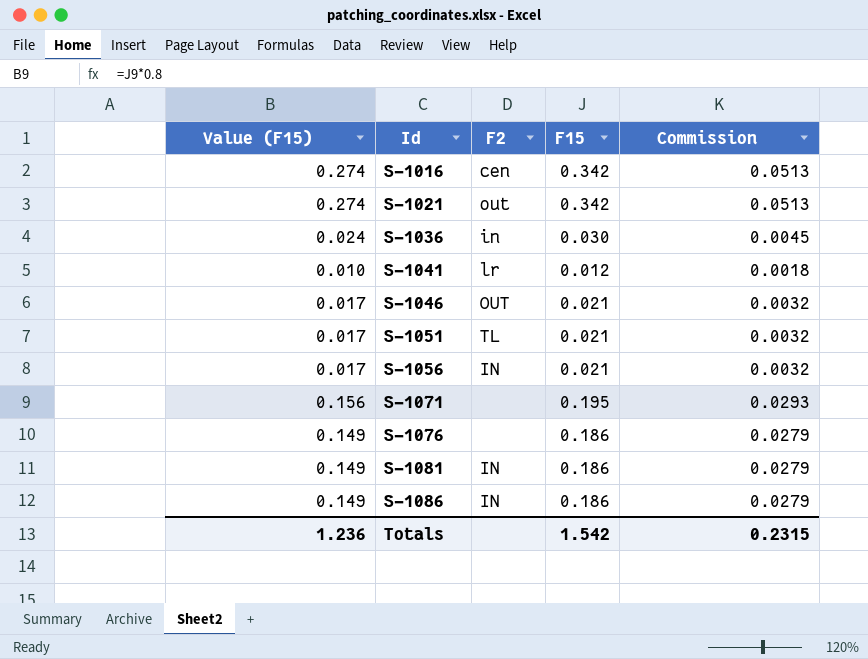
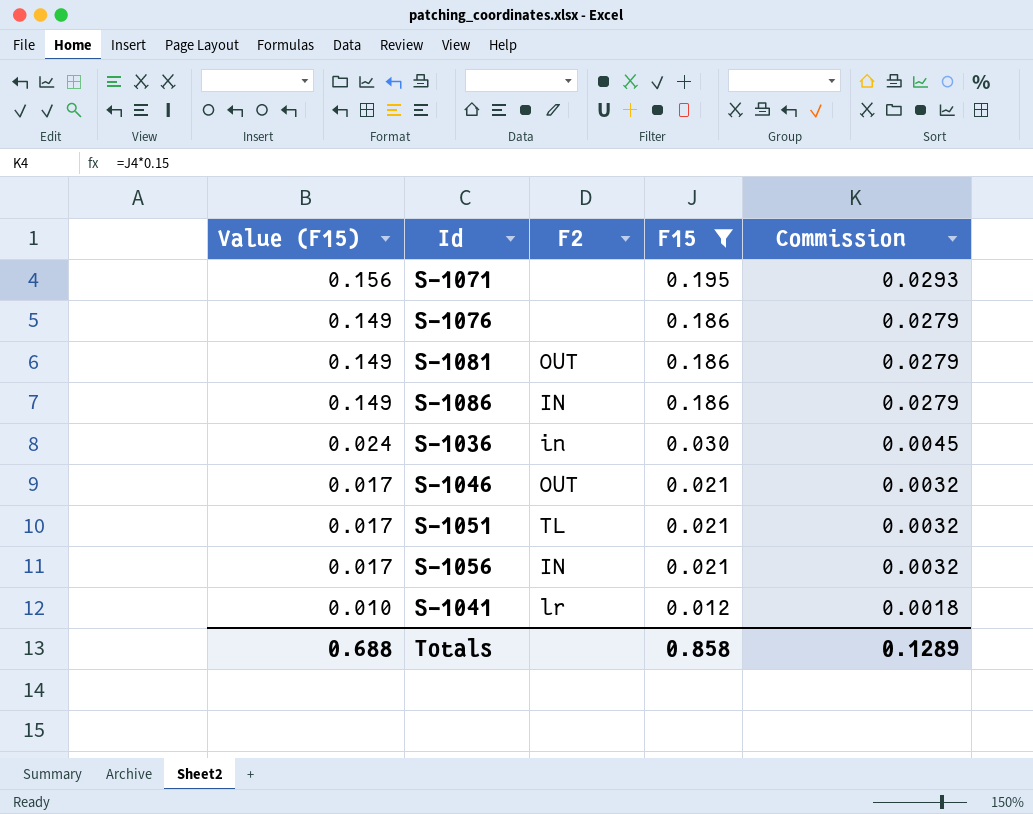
filter: none -> F15 != 0.342
row order: Id ascending -> Value (F15) descending
S-1081 | F2: IN -> OUT
Totals | Value (F15): 1.236 -> 0.688
Totals | F15: 1.542 -> 0.858
Totals | Commission: 0.2315 -> 0.1289

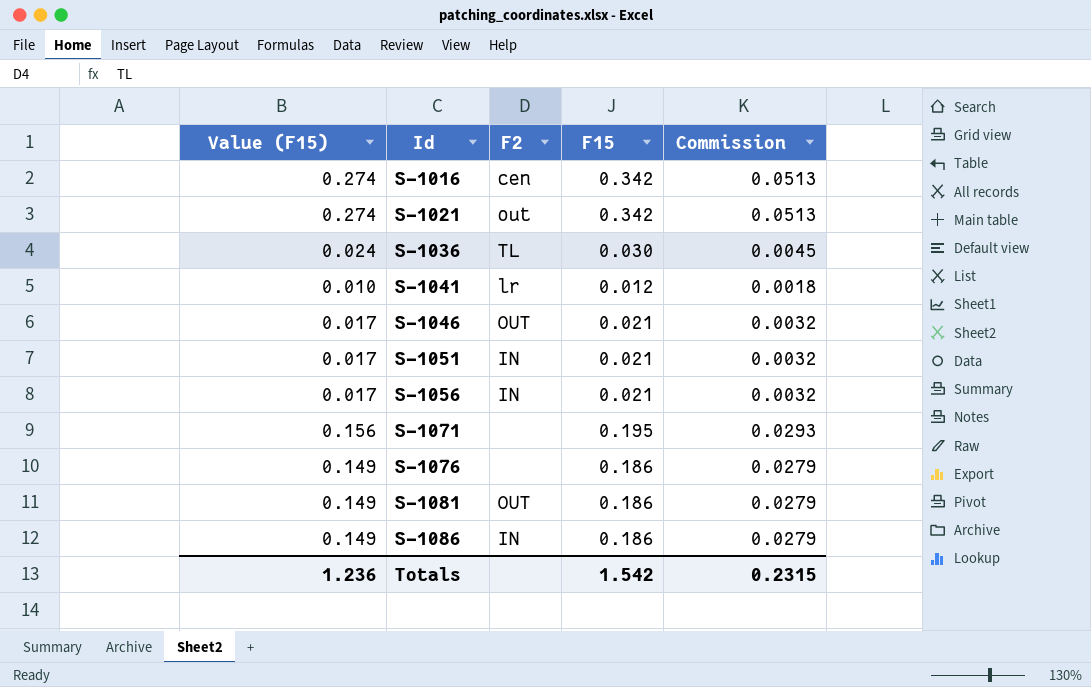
filter: F15 != 0.342 -> none
row order: Value (F15) descending -> Id ascending
S-1036 | F2: in -> TL
S-1051 | F2: TL -> IN
Totals | Value (F15): 0.688 -> 1.236
Totals | F15: 0.858 -> 1.542
Totals | Commission: 0.1289 -> 0.2315

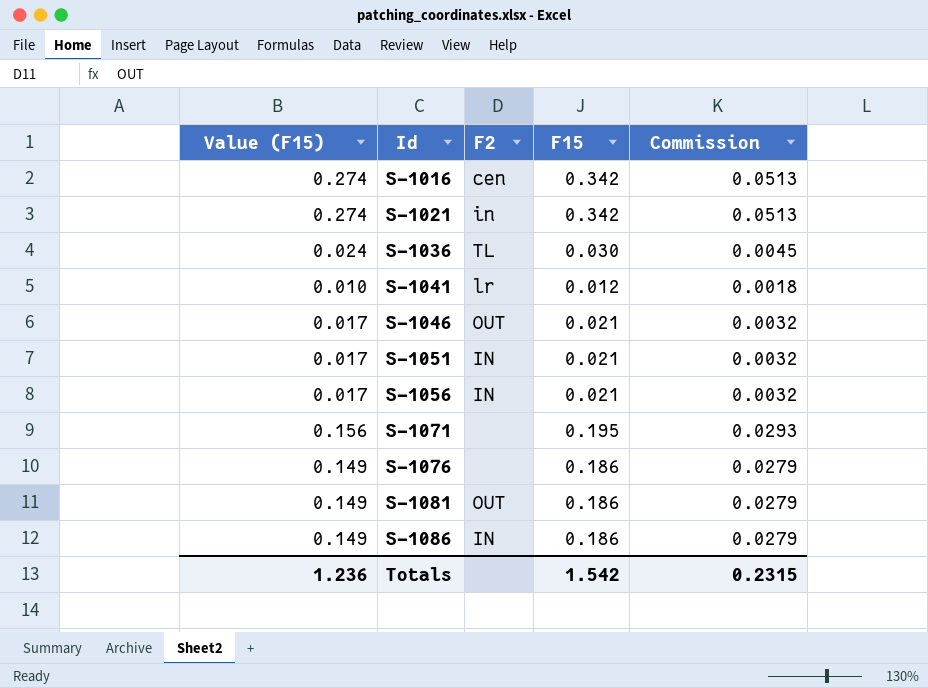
S-1021 | F2: out -> in

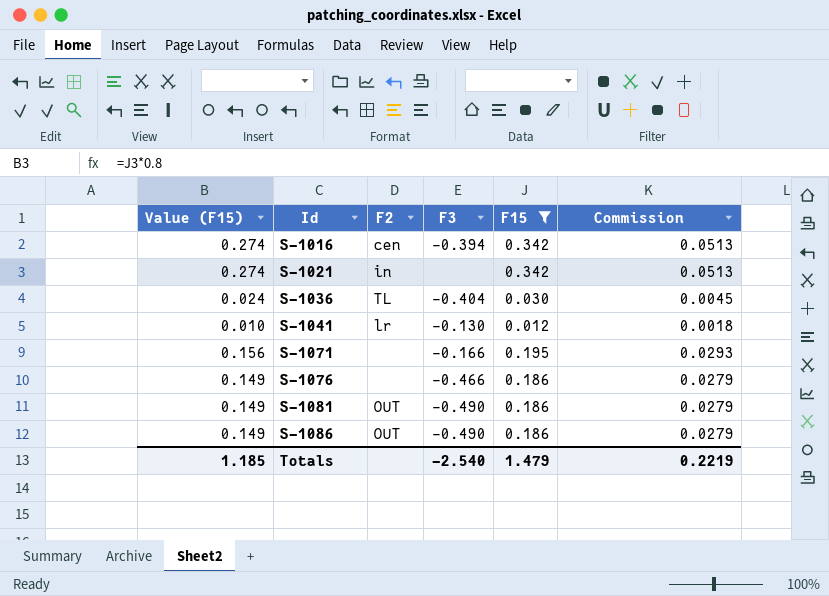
filter: none -> F15 != 0.021
column F3 | position: none -> 4
S-1086 | F2: IN -> OUT
Totals | Value (F15): 1.236 -> 1.185
Totals | F15: 1.542 -> 1.479
Totals | Commission: 0.2315 -> 0.2219

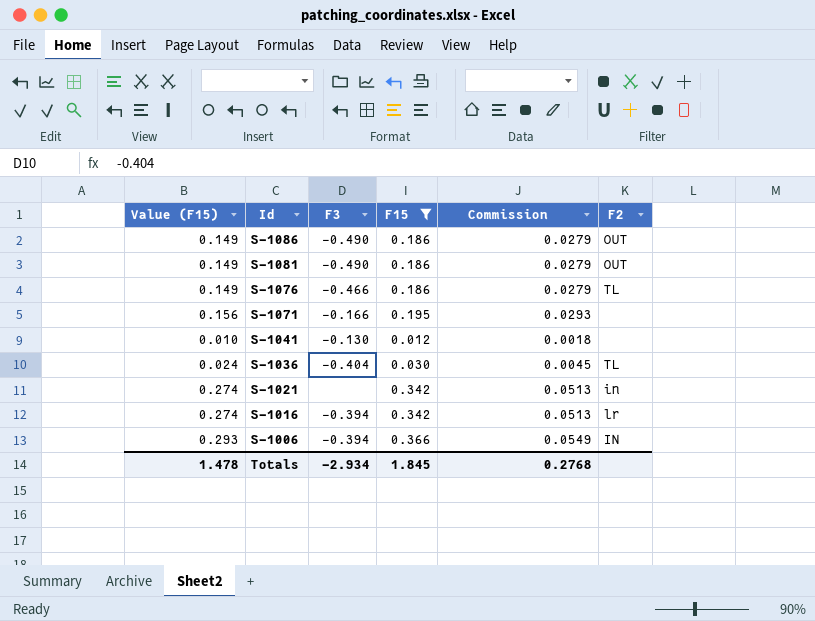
row order: Id ascending -> Id descending
column F2 | position: 3 -> 6
S-1076 | F2: none -> TL
S-1041 | F2: lr -> none
S-1016 | F2: cen -> lr
row S-1006: none -> 0.293 | -0.394 | 0.366 | 0.0549 | IN
Totals | Value (F15): 1.185 -> 1.478
Totals | F3: -2.540 -> -2.934
Totals | F15: 1.479 -> 1.845
Totals | Commission: 0.2219 -> 0.2768

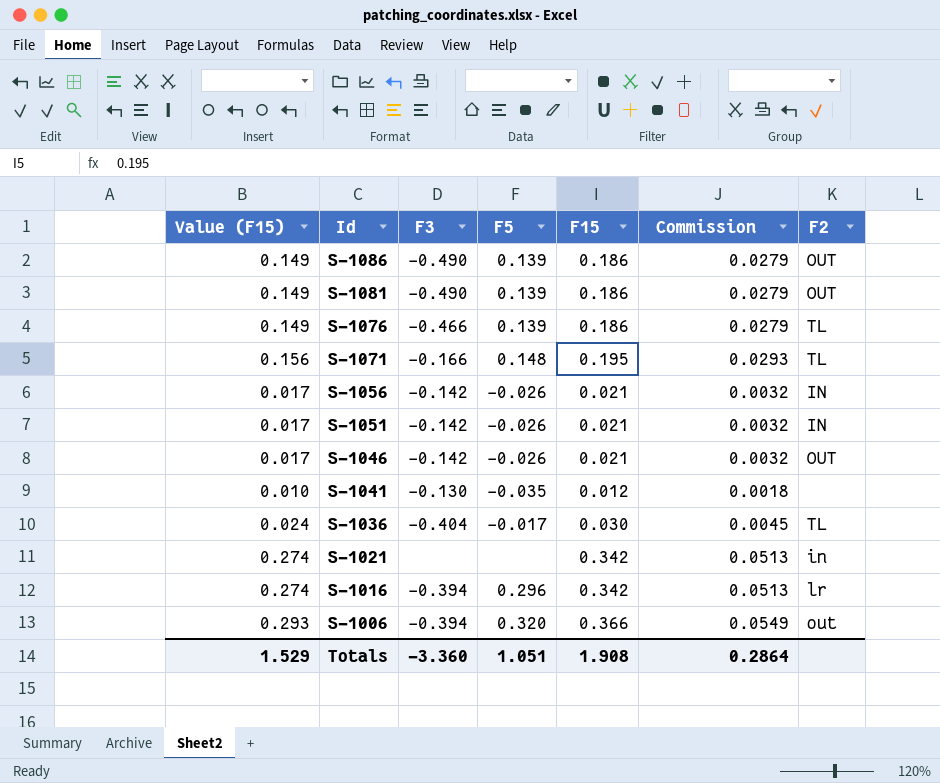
filter: F15 != 0.021 -> none
column F5 | position: none -> 4
S-1071 | F2: none -> TL
S-1006 | F2: IN -> out
Totals | Value (F15): 1.478 -> 1.529
Totals | F3: -2.934 -> -3.360
Totals | F15: 1.845 -> 1.908
Totals | Commission: 0.2768 -> 0.2864

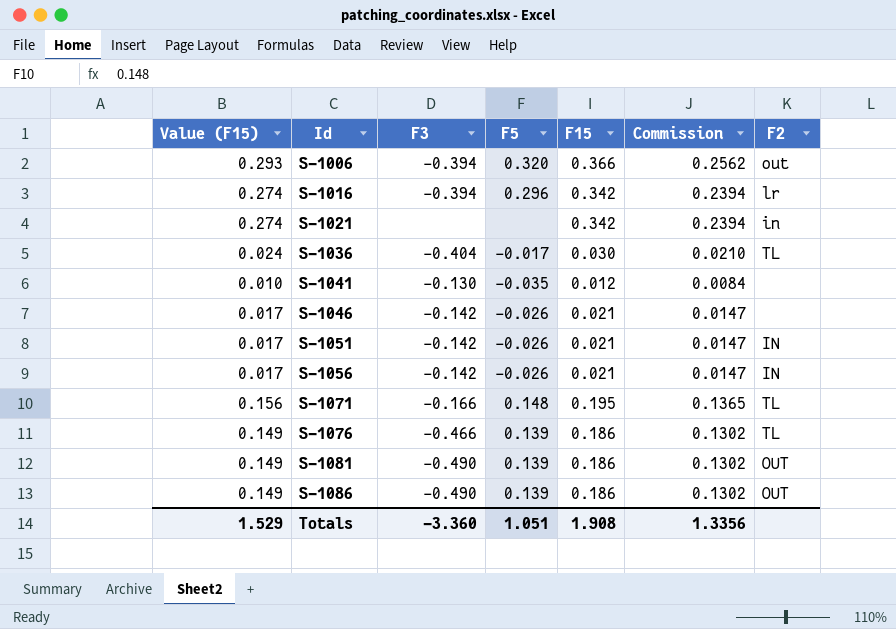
row order: Id descending -> Id ascending
column Commission | formula: [F15] * 0.15 -> [F15] * 0.7
S-1046 | F2: OUT -> none
Totals | Commission: 0.2864 -> 1.3356

